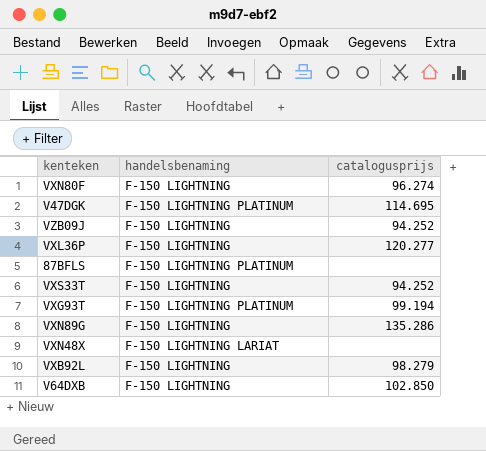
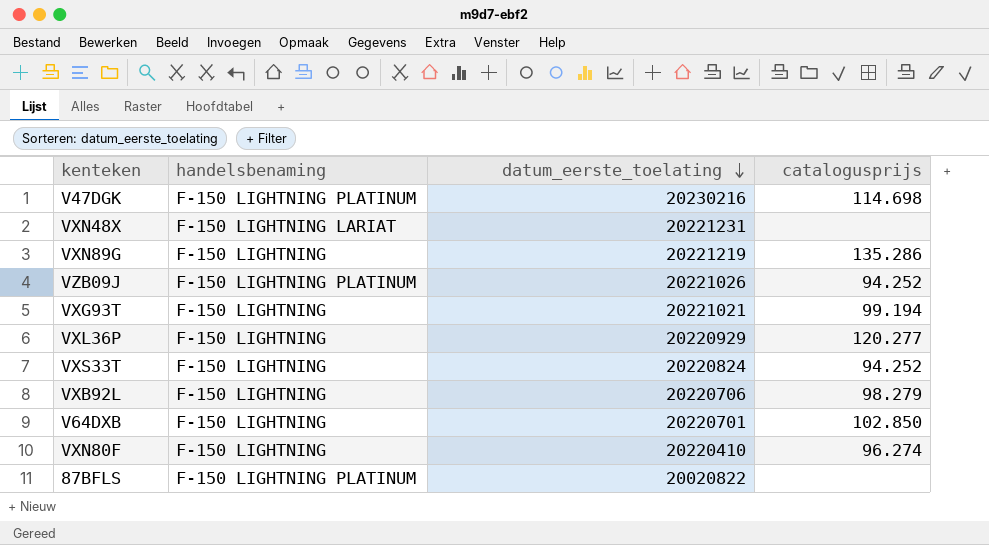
row order: none -> datum_eerste_toelating descending
column datum_eerste_toelating | position: none -> 3
V47DGK | catalogusprijs: 114.695 -> 114.698
VZB09J | handelsbenaming: F-150 LIGHTNING -> F-150 LIGHTNING PLATINUM
VXG93T | handelsbenaming: F-150 LIGHTNING PLATINUM -> F-150 LIGHTNING

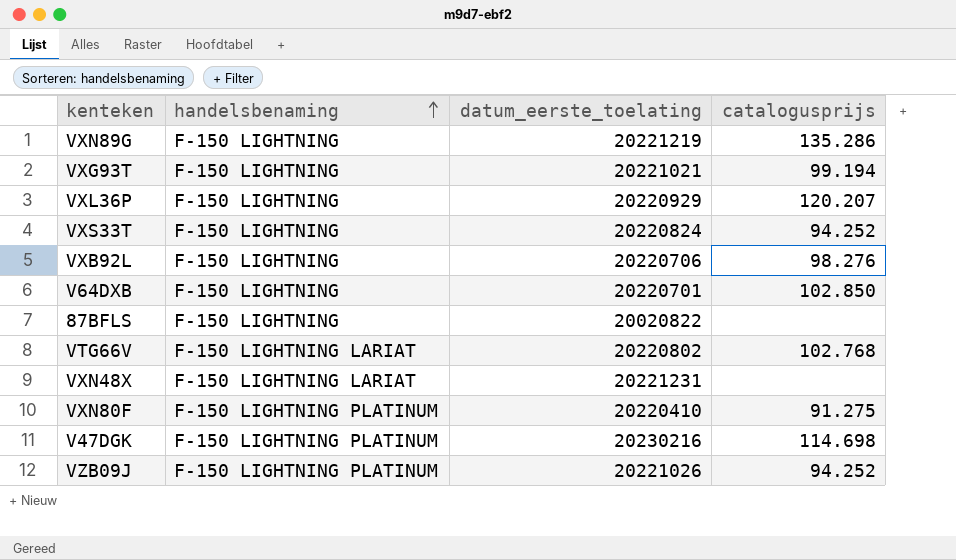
row order: datum_eerste_toelating descending -> handelsbenaming ascending
VXL36P | catalogusprijs: 120.277 -> 120.207
VXB92L | catalogusprijs: 98.279 -> 98.276
87BFLS | handelsbenaming: F-150 LIGHTNING PLATINUM -> F-150 LIGHTNING
row VTG66V: none -> F-150 LIGHTNING LARIAT | 20220802 | 102.768
VXN80F | handelsbenaming: F-150 LIGHTNING -> F-150 LIGHTNING PLATINUM
VXN80F | catalogusprijs: 96.274 -> 91.275

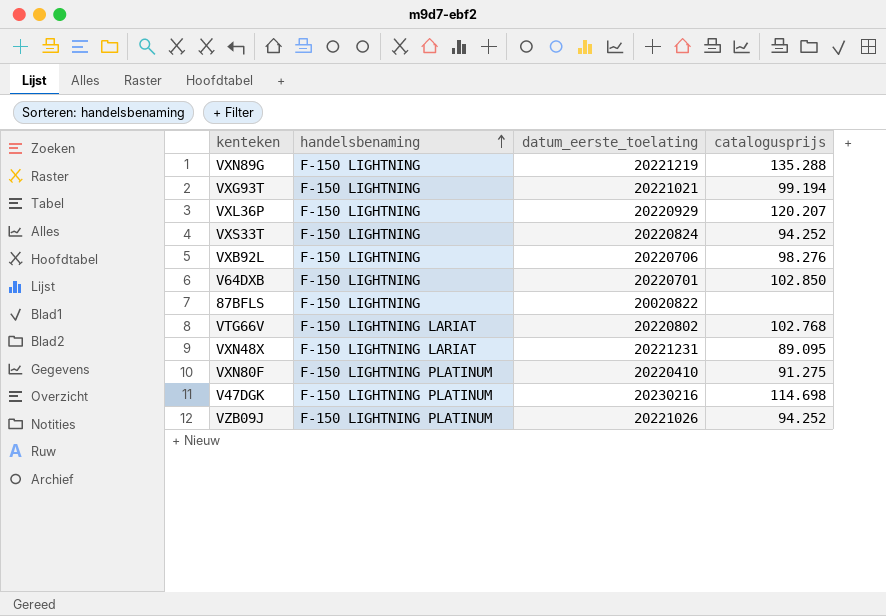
VXN89G | catalogusprijs: 135.286 -> 135.288
VXN48X | catalogusprijs: none -> 89.095

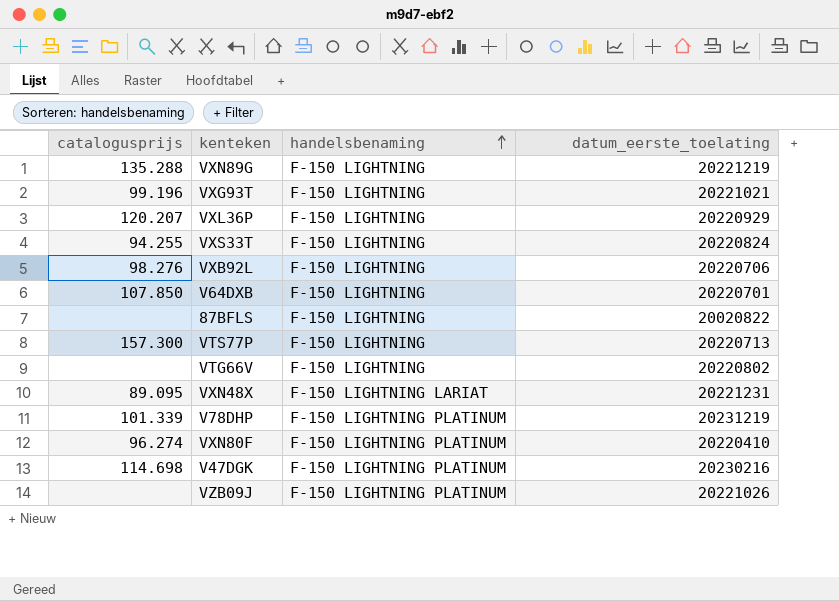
column catalogusprijs | position: 4 -> 1
VXG93T | catalogusprijs: 99.194 -> 99.196
VXS33T | catalogusprijs: 94.252 -> 94.255
V64DXB | catalogusprijs: 102.850 -> 107.850
row VTS77P: none -> 157.300 | F-150 LIGHTNING | 20220713
VTG66V | catalogusprijs: 102.768 -> none
VTG66V | handelsbenaming: F-150 LIGHTNING LARIAT -> F-150 LIGHTNING
row V78DHP: none -> 101.339 | F-150 LIGHTNING PLATINUM | 20231219
VXN80F | catalogusprijs: 91.275 -> 96.274
VZB09J | catalogusprijs: 94.252 -> none

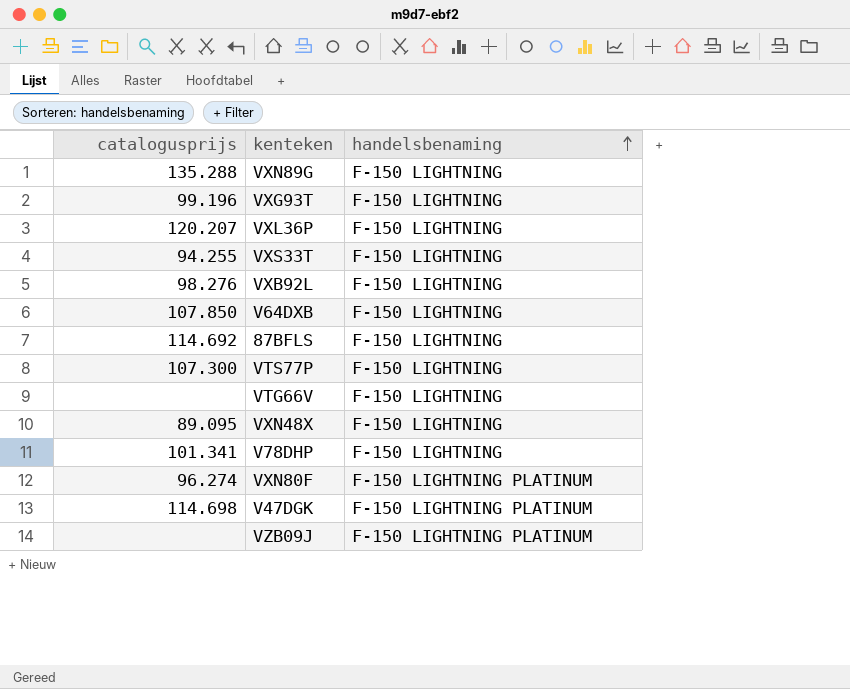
column datum_eerste_toelating | position: 4 -> none
87BFLS | catalogusprijs: none -> 114.692
VTS77P | catalogusprijs: 157.300 -> 107.300
VXN48X | handelsbenaming: F-150 LIGHTNING LARIAT -> F-150 LIGHTNING
V78DHP | catalogusprijs: 101.339 -> 101.341
V78DHP | handelsbenaming: F-150 LIGHTNING PLATINUM -> F-150 LIGHTNING

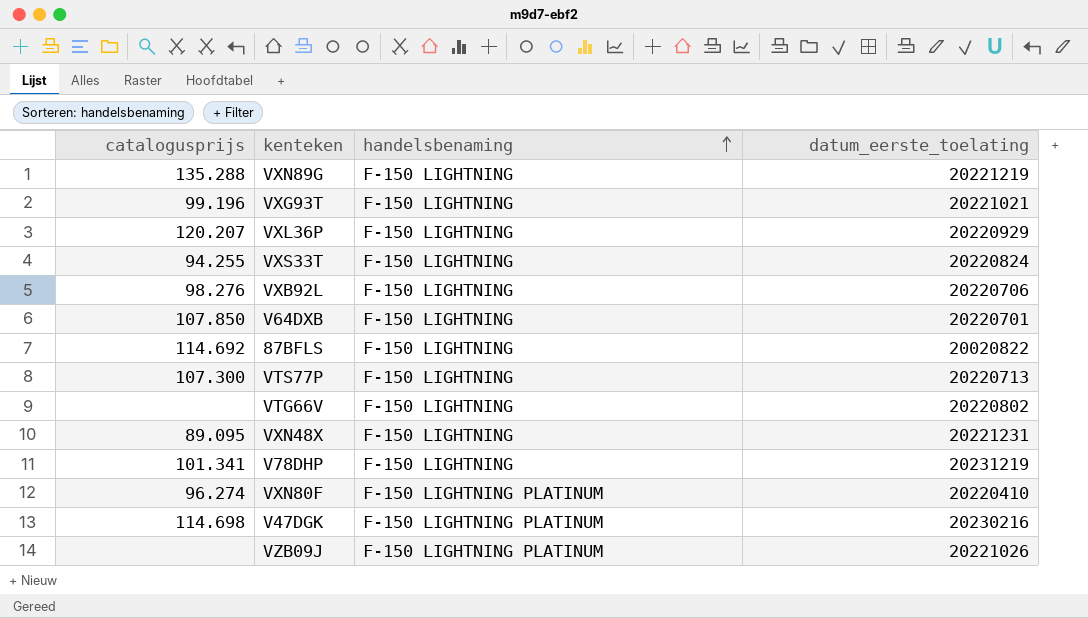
column datum_eerste_toelating | position: none -> 4

